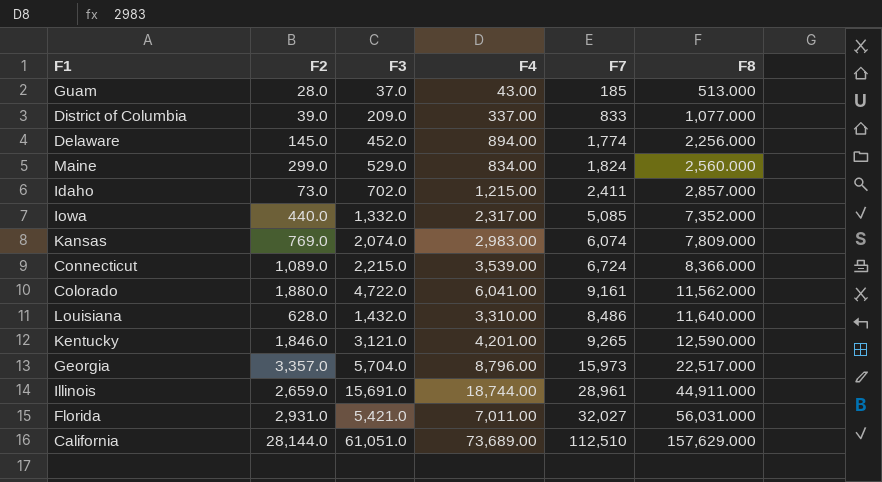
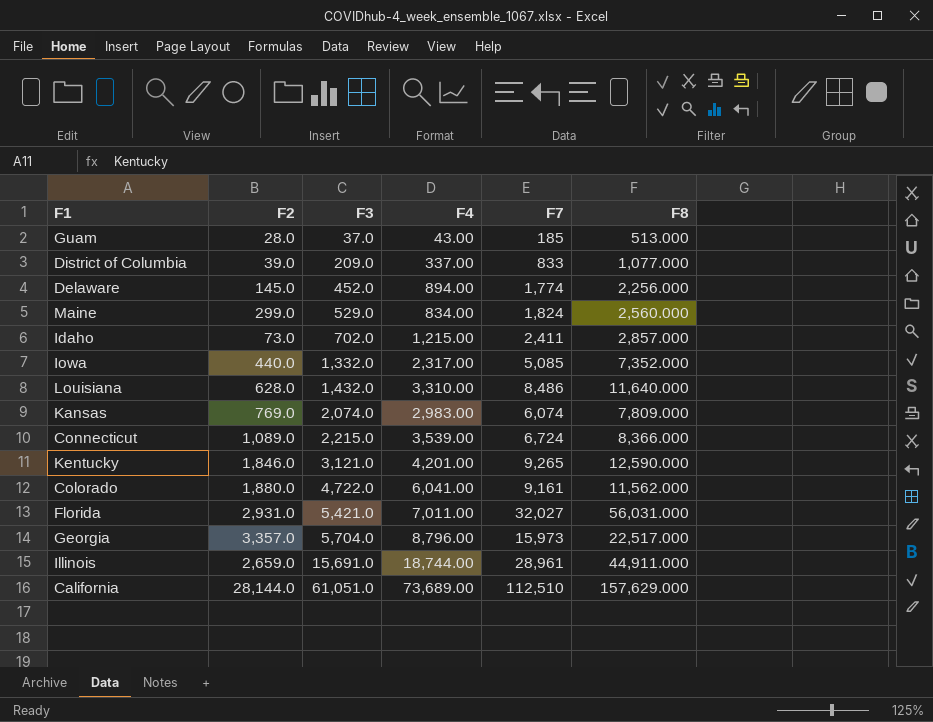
row order: F8 ascending -> F3 ascending

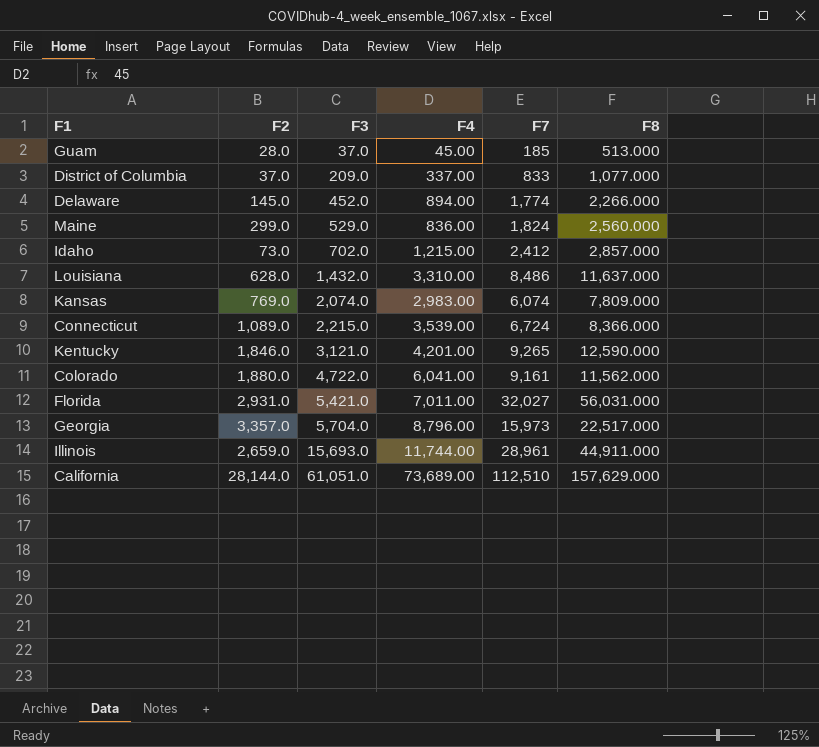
row Iowa: 440.0 | 1,332.0 | 2,317.00 | 5,085 | 7,352.000 -> none
Guam | F4: 43.00 -> 45.00
District of Columbia | F2: 39.0 -> 37.0
Delaware | F8: 2,256.000 -> 2,266.000
Maine | F4: 834.00 -> 836.00
Idaho | F7: 2,411 -> 2,412
Louisiana | F8: 11,640.000 -> 11,637.000
Illinois | F3: 15,691.0 -> 15,693.0
Illinois | F4: 18,744.00 -> 11,744.00

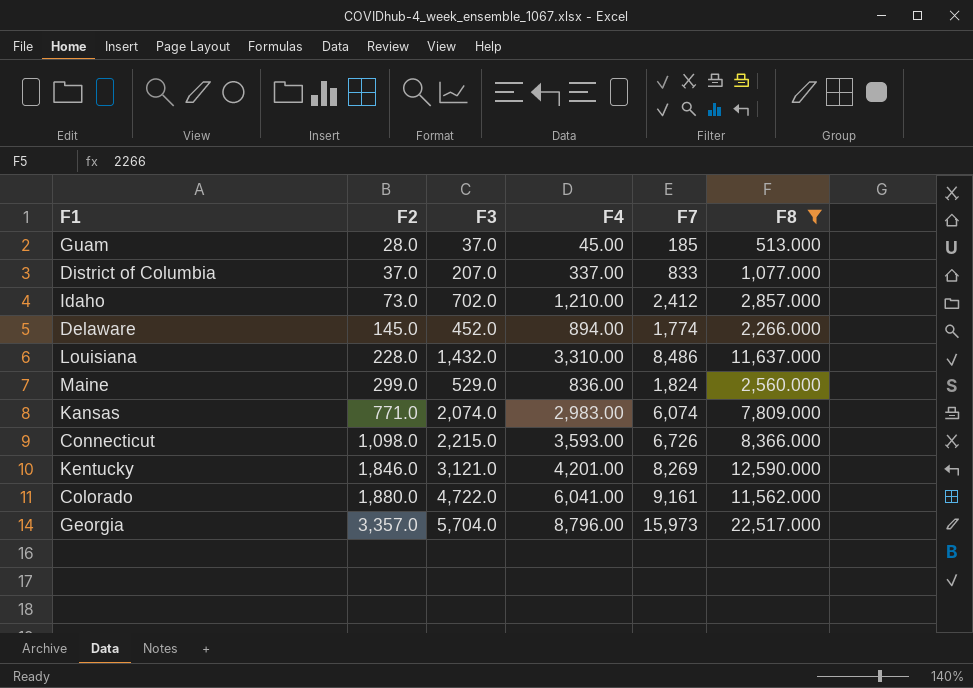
filter: none -> F8 <= 22,517.000
row order: F3 ascending -> F2 ascending
District of Columbia | F3: 209.0 -> 207.0
Idaho | F4: 1,215.00 -> 1,210.00
Louisiana | F2: 628.0 -> 228.0
Kansas | F2: 769.0 -> 771.0
Connecticut | F2: 1,089.0 -> 1,098.0
Connecticut | F4: 3,539.00 -> 3,593.00
Connecticut | F7: 6,724 -> 6,726
Kentucky | F7: 9,265 -> 8,269

